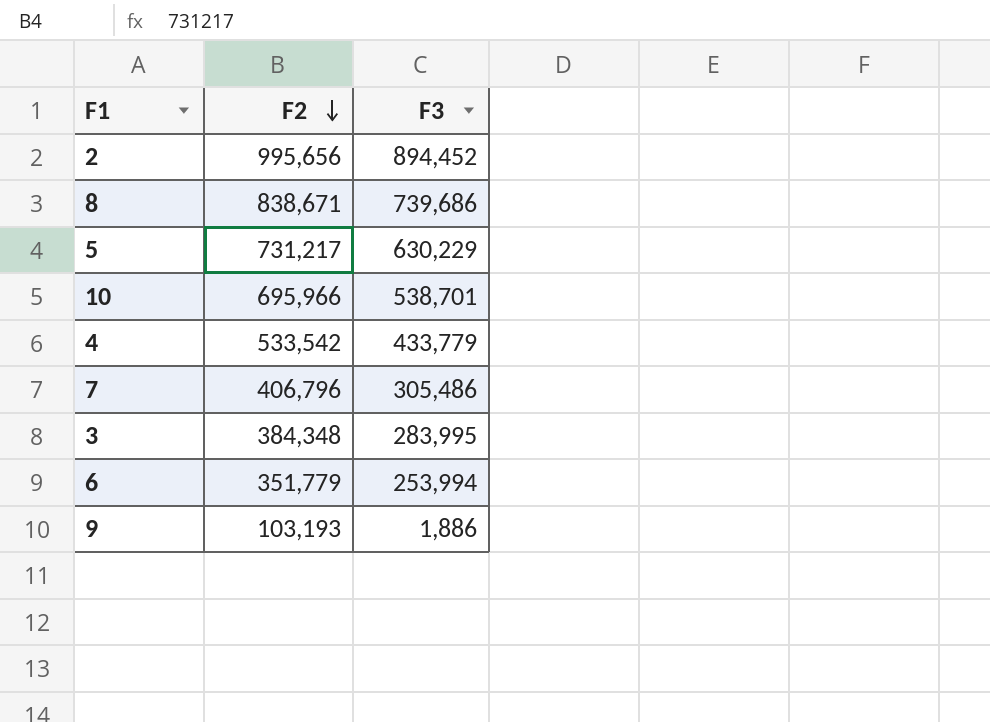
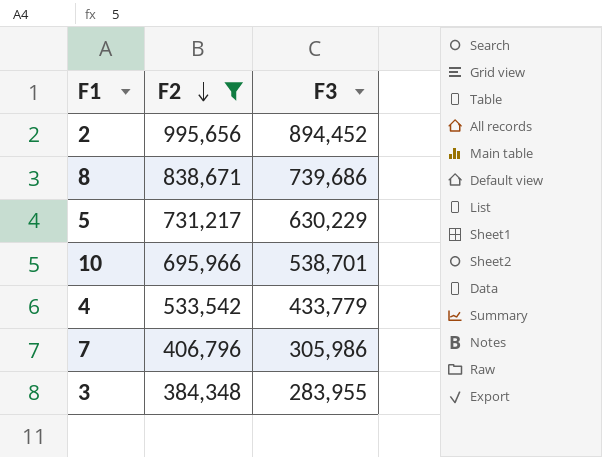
filter: none -> F2 >= 384,348
7 | F3: 305,486 -> 305,986
3 | F3: 283,995 -> 283,955

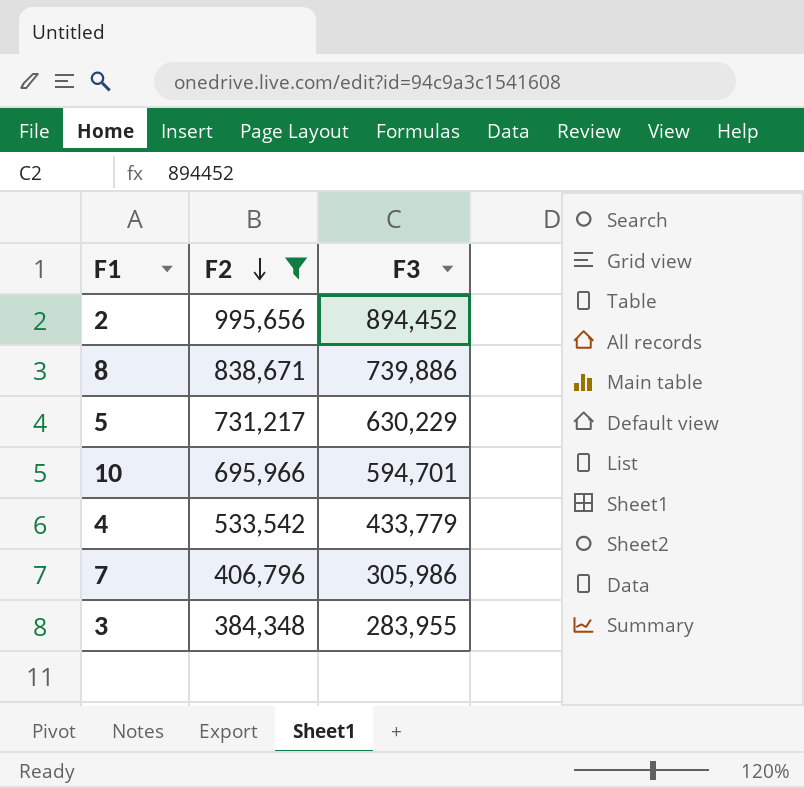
8 | F3: 739,686 -> 739,886
10 | F3: 538,701 -> 594,701

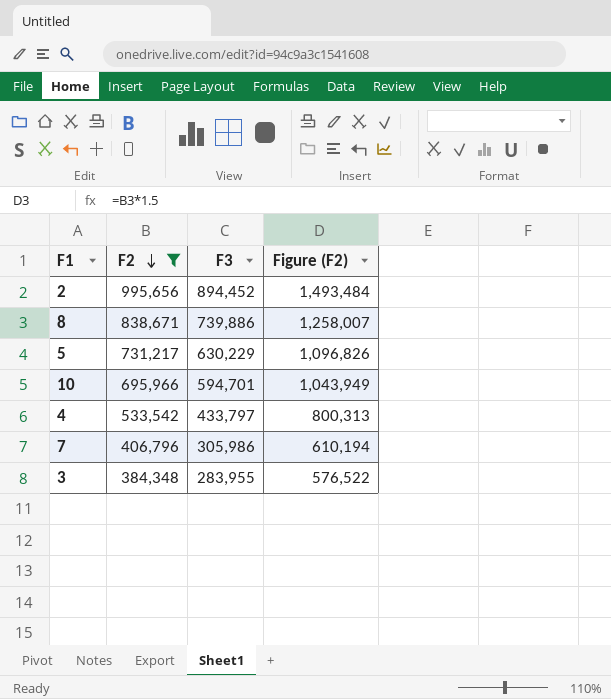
column Figure (F2) | formula: none -> [F2] * 1.5
4 | F3: 433,779 -> 433,797

